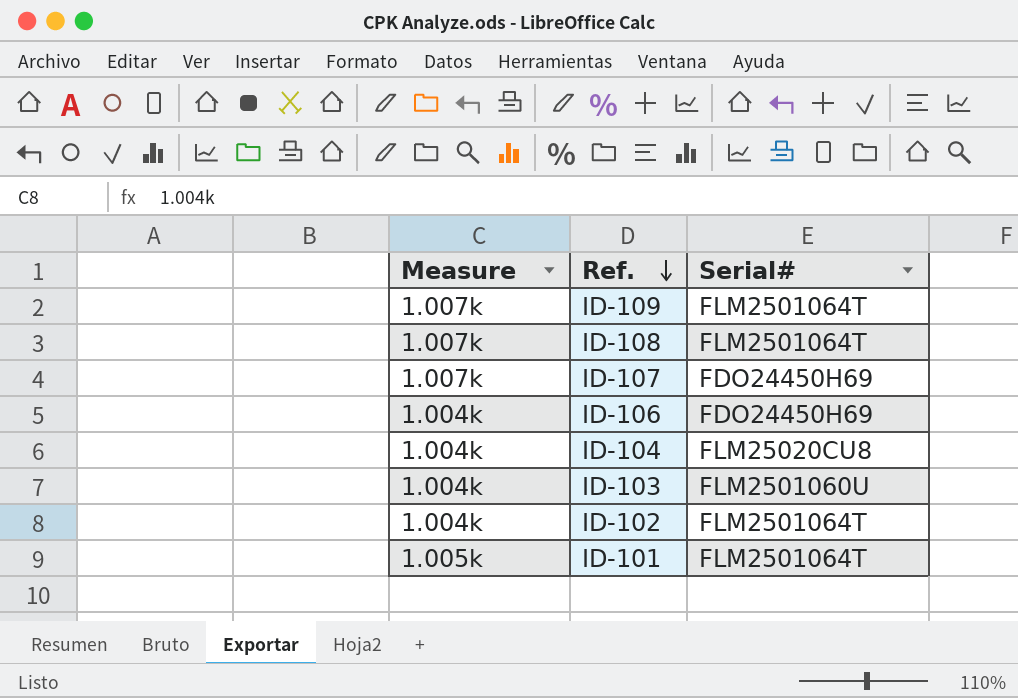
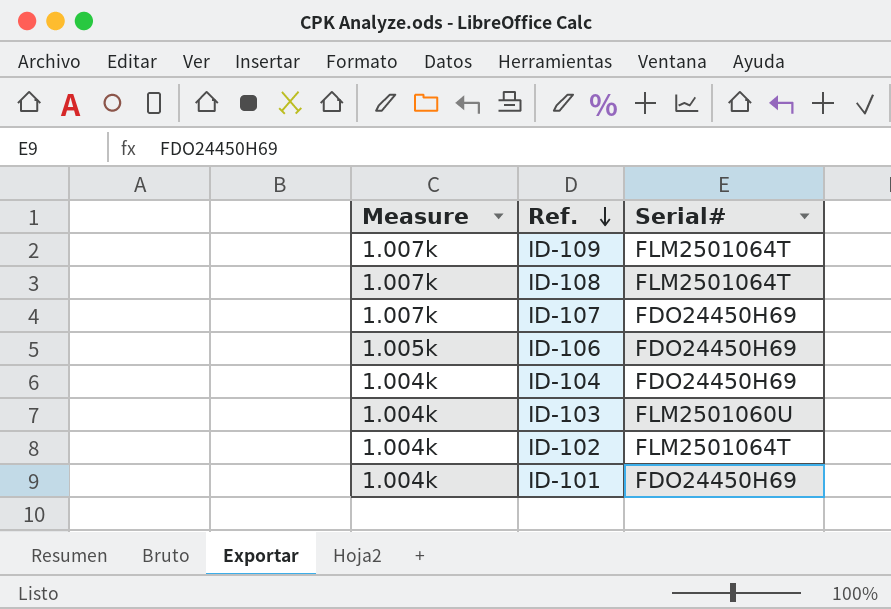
ID-106 | Measure: 1.004k -> 1.005k
ID-104 | Serial#: FLM25020CU8 -> FDO24450H69
ID-101 | Measure: 1.005k -> 1.004k
ID-101 | Serial#: FLM2501064T -> FDO24450H69

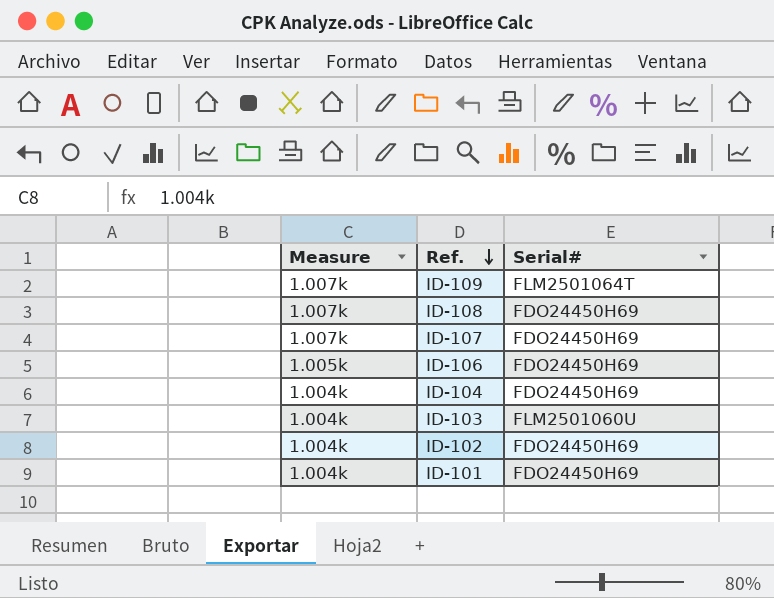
ID-108 | Serial#: FLM2501064T -> FDO24450H69
ID-102 | Serial#: FLM2501064T -> FDO24450H69

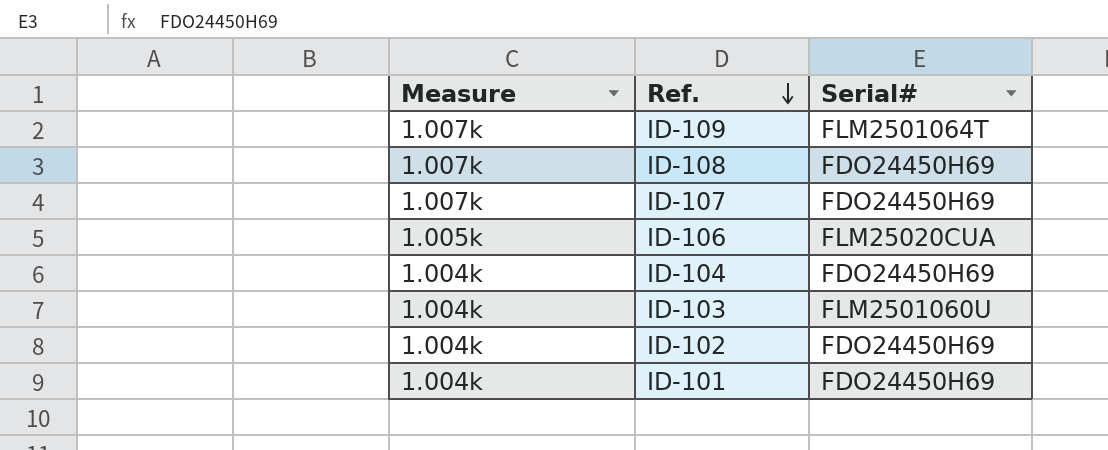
ID-106 | Serial#: FDO24450H69 -> FLM25020CUA

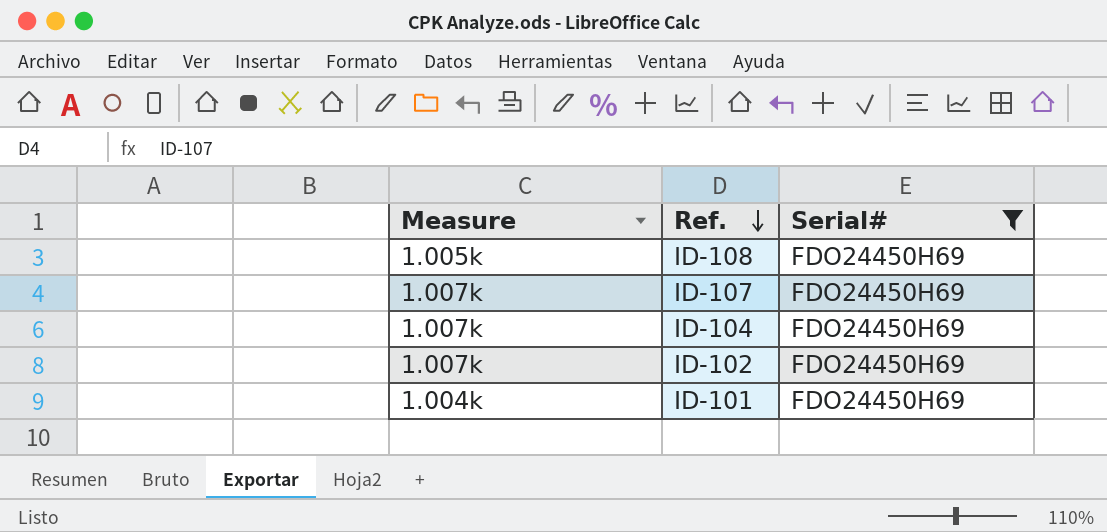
filter: none -> Serial# = FDO24450H69
ID-108 | Measure: 1.007k -> 1.005k
ID-104 | Measure: 1.004k -> 1.007k
ID-102 | Measure: 1.004k -> 1.007k

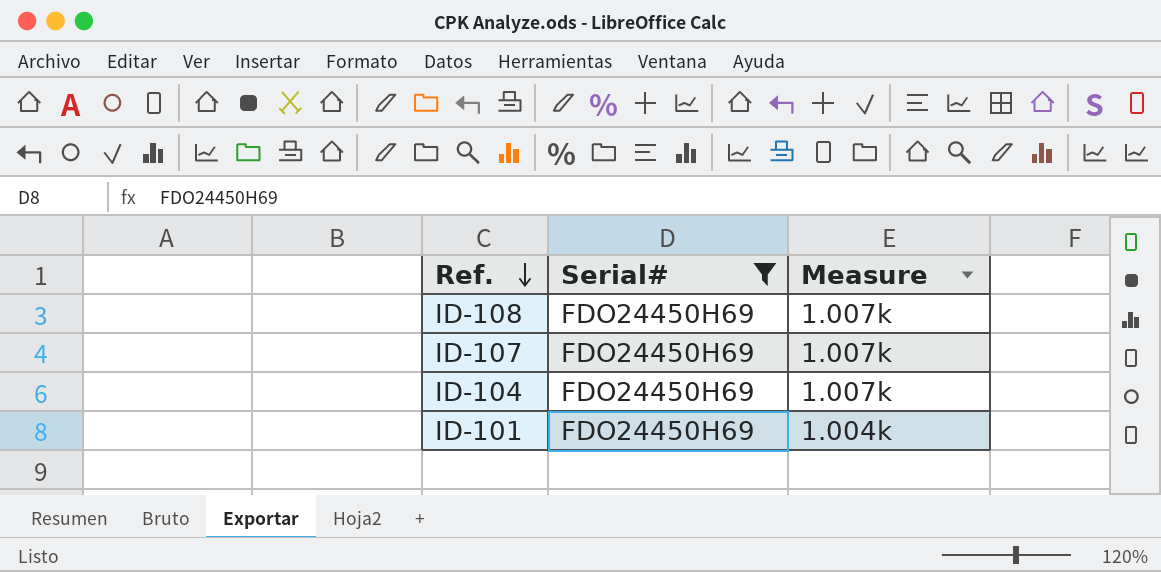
column Measure | position: 1 -> 3
row ID-102: 1.007k | FDO24450H69 -> none
ID-108 | Measure: 1.005k -> 1.007k

